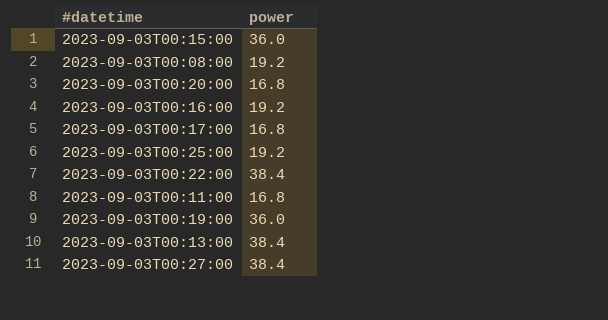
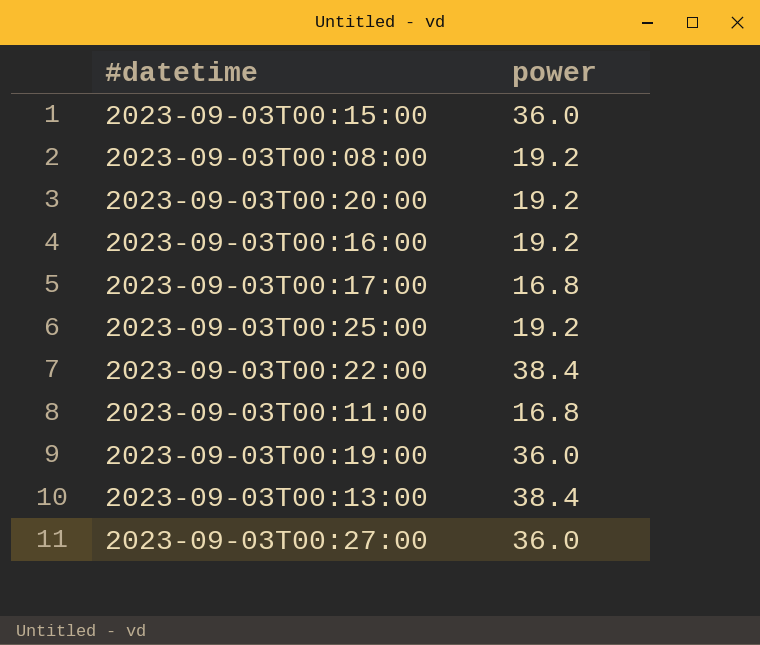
2023-09-03T00:20:00 | power: 16.8 -> 19.2
2023-09-03T00:27:00 | power: 38.4 -> 36.0

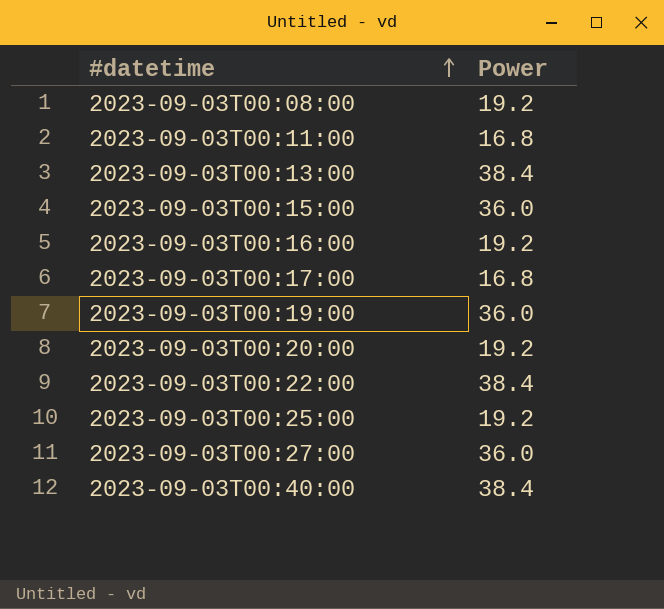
row order: none -> #datetime ascending
column name: power -> Power
row 2023-09-03T00:40:00: none -> 38.4

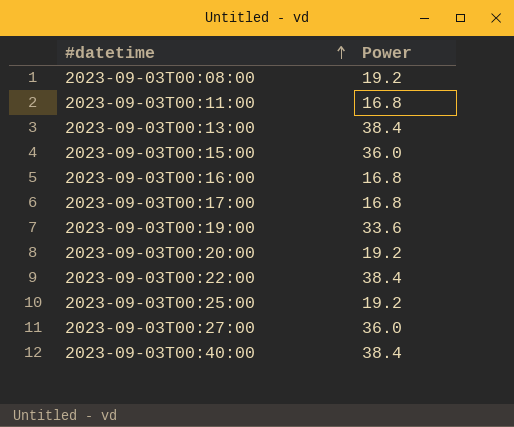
2023-09-03T00:16:00 | Power: 19.2 -> 16.8
2023-09-03T00:19:00 | Power: 36.0 -> 33.6

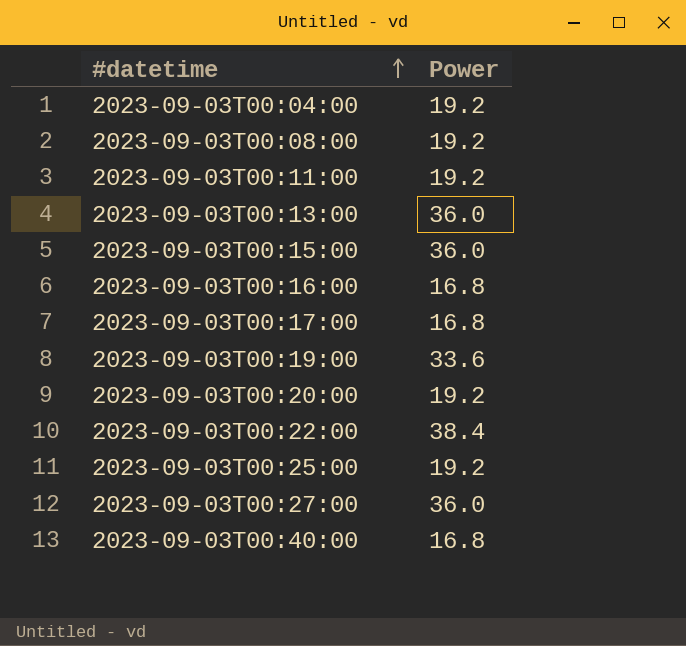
row 2023-09-03T00:04:00: none -> 19.2
2023-09-03T00:11:00 | Power: 16.8 -> 19.2
2023-09-03T00:13:00 | Power: 38.4 -> 36.0
2023-09-03T00:40:00 | Power: 38.4 -> 16.8

